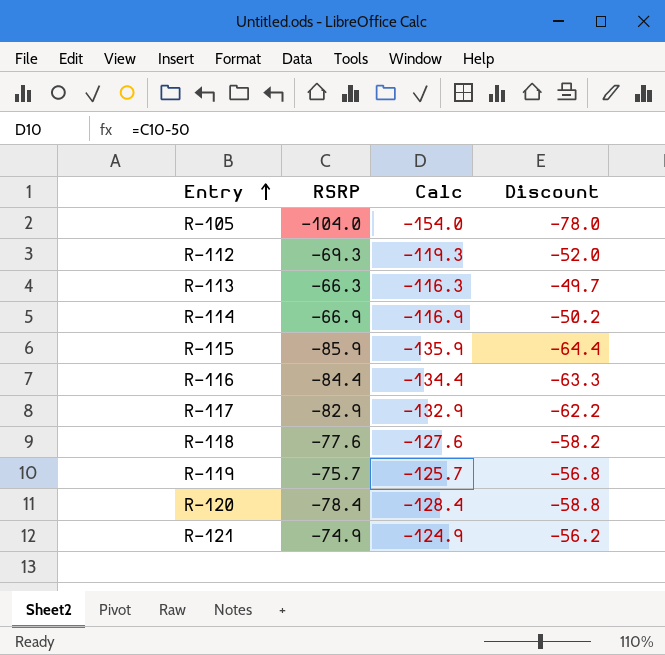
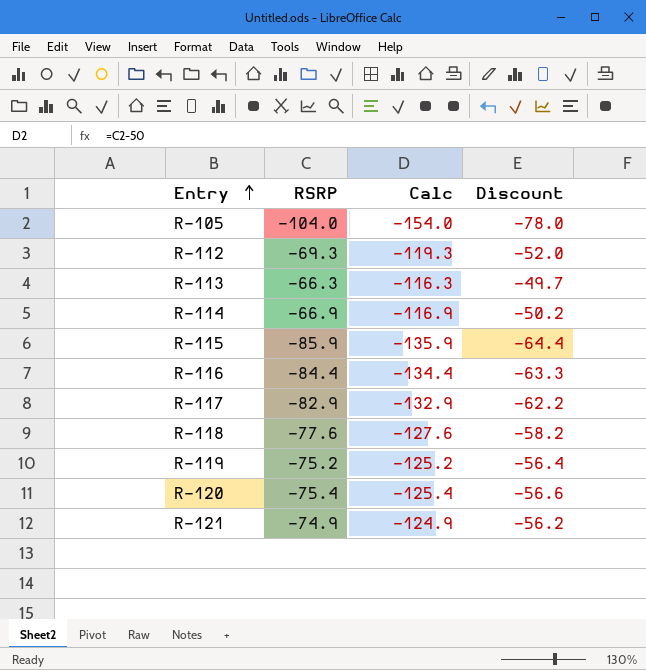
R-119 | RSRP: -75.7 -> -75.2
R-119 | Calc: -125.7 -> -125.2
R-119 | Discount: -56.8 -> -56.4
R-120 | RSRP: -78.4 -> -75.4
R-120 | Calc: -128.4 -> -125.4
R-120 | Discount: -58.8 -> -56.6

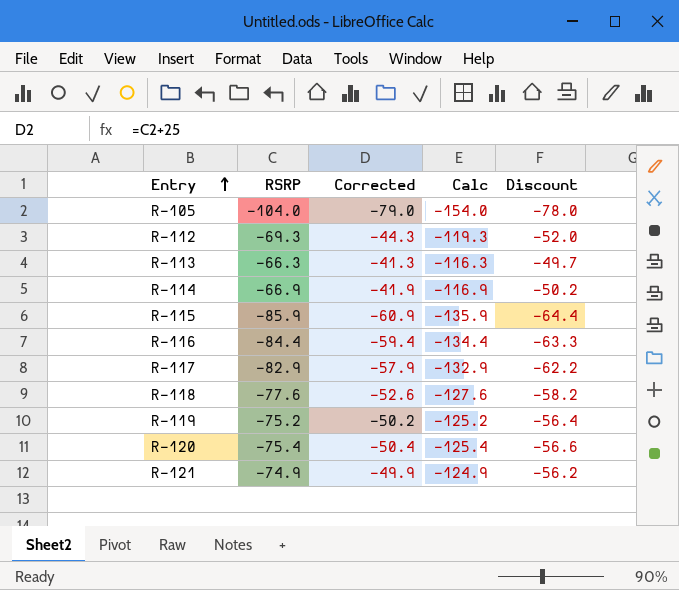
column Corrected | formula: none -> [RSRP] + 25

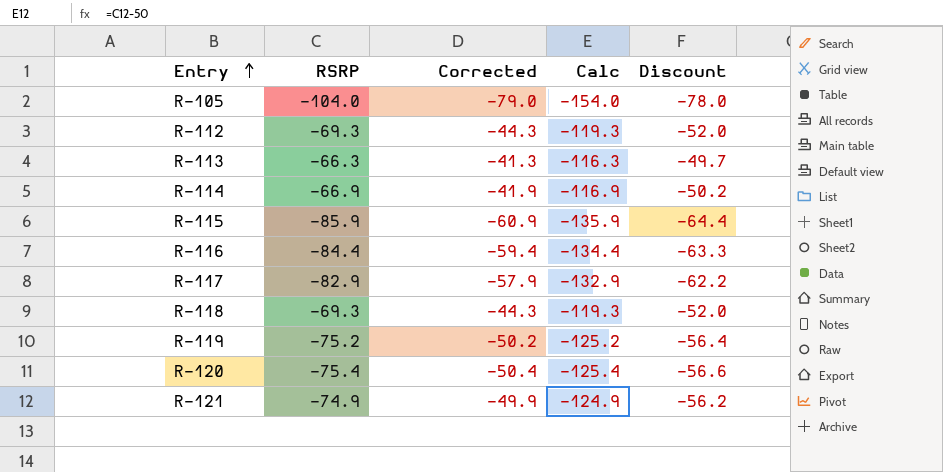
R-118 | RSRP: -77.6 -> -69.3
R-118 | Corrected: -52.6 -> -44.3
R-118 | Calc: -127.6 -> -119.3
R-118 | Discount: -58.2 -> -52.0

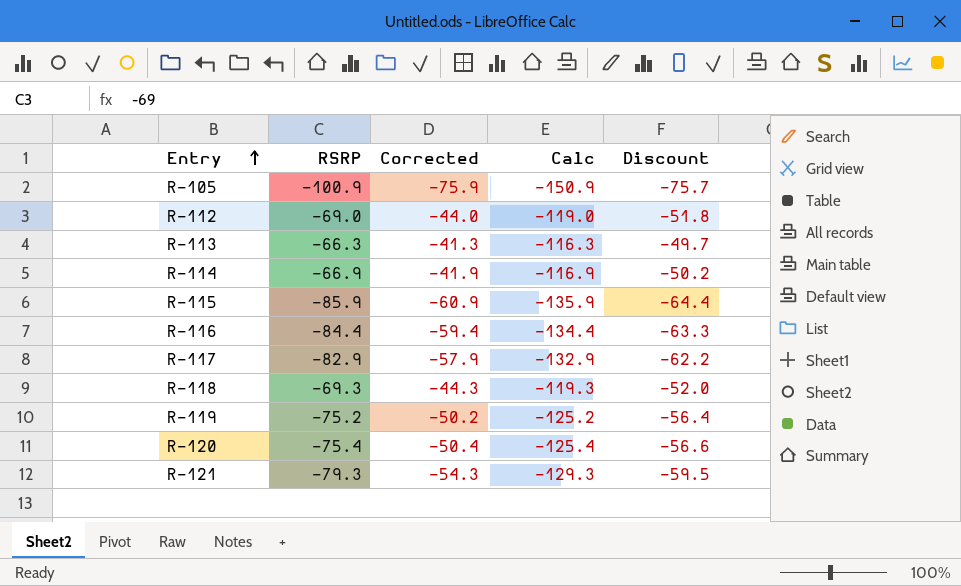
R-105 | RSRP: -104.0 -> -100.9
R-105 | Corrected: -79.0 -> -75.9
R-105 | Calc: -154.0 -> -150.9
R-105 | Discount: -78.0 -> -75.7
R-112 | RSRP: -69.3 -> -69.0
R-112 | Corrected: -44.3 -> -44.0
R-112 | Calc: -119.3 -> -119.0
R-112 | Discount: -52.0 -> -51.8
R-121 | RSRP: -74.9 -> -79.3
R-121 | Corrected: -49.9 -> -54.3
R-121 | Calc: -124.9 -> -129.3
R-121 | Discount: -56.2 -> -59.5

